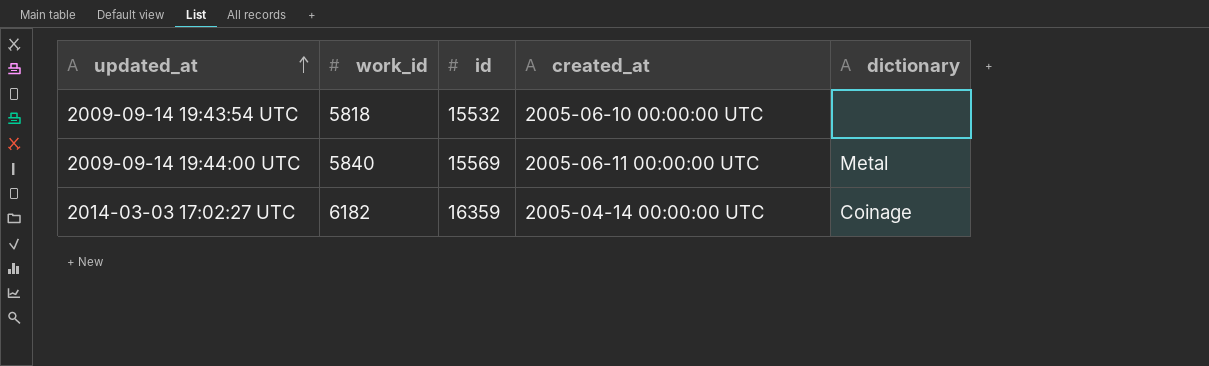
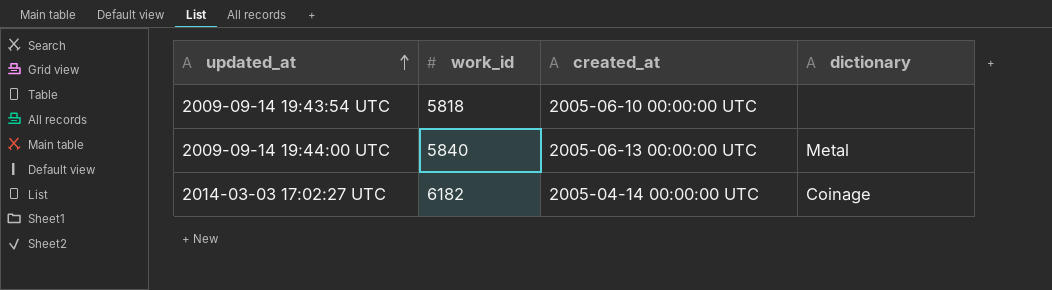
column id | position: 3 -> none
2009-09-14 19:44:00 UTC | created_at: 2005-06-11 00:00:00 UTC -> 2005-06-13 00:00:00 UTC

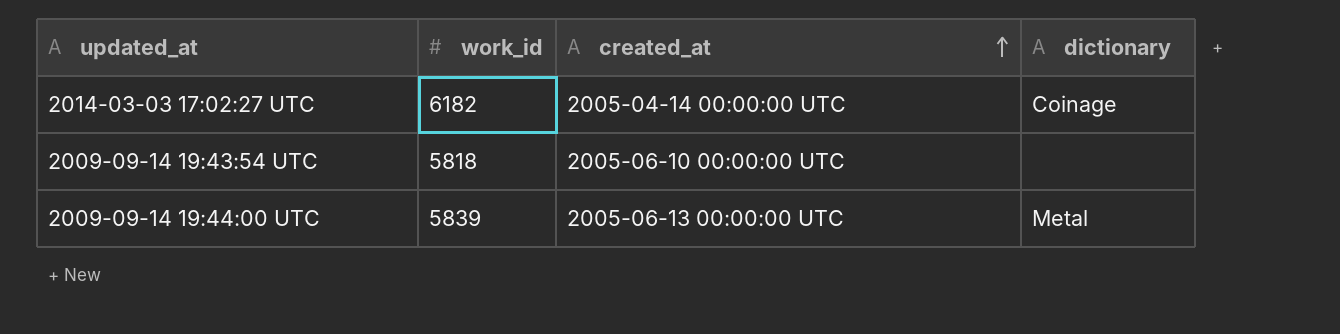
row order: updated_at ascending -> created_at ascending
2009-09-14 19:44:00 UTC | work_id: 5840 -> 5839

